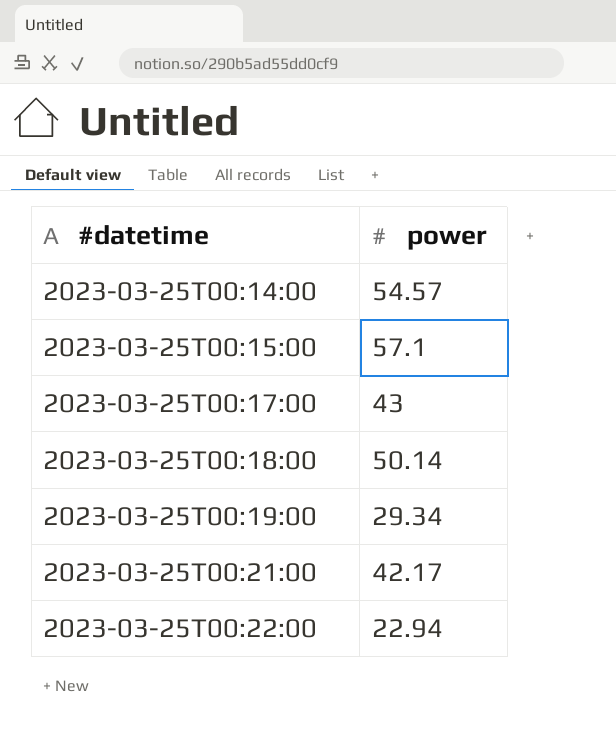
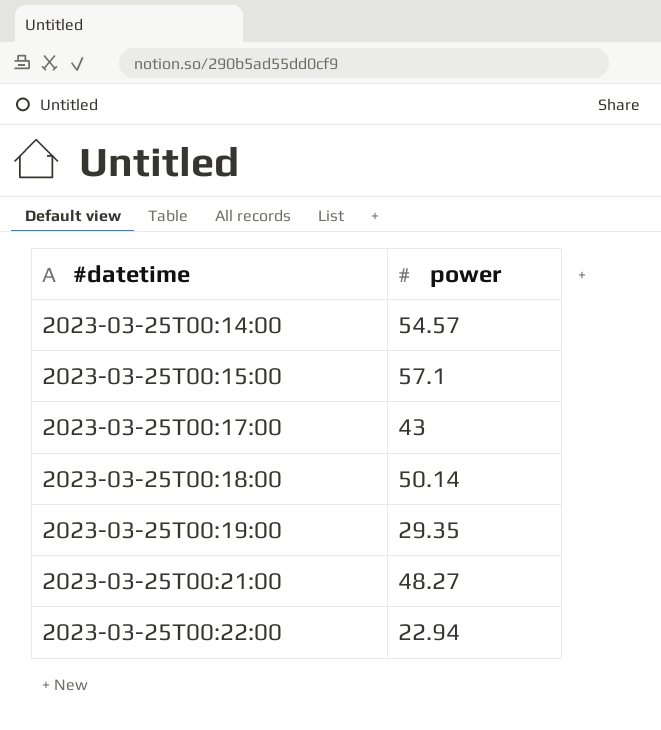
2023-03-25T00:19:00 | power: 29.34 -> 29.35
2023-03-25T00:21:00 | power: 42.17 -> 48.27

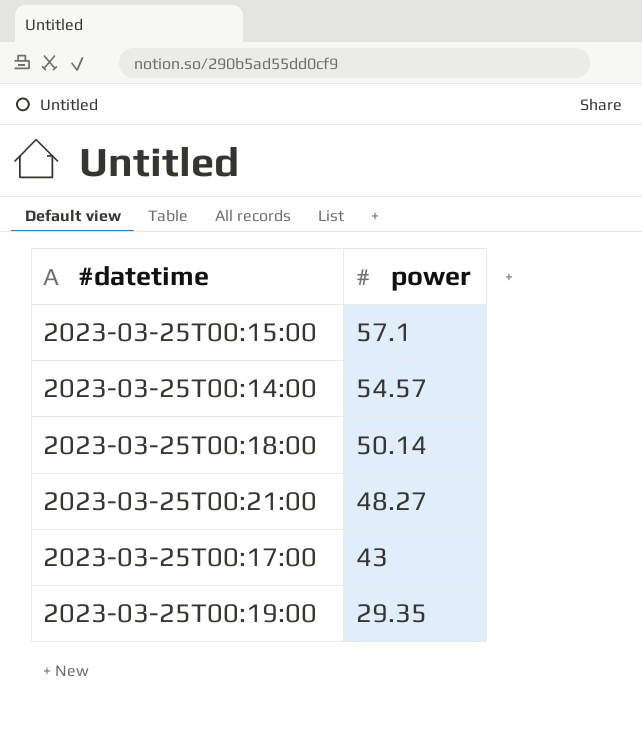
row order: #datetime ascending -> power descending
row 2023-03-25T00:22:00: 22.94 -> none

